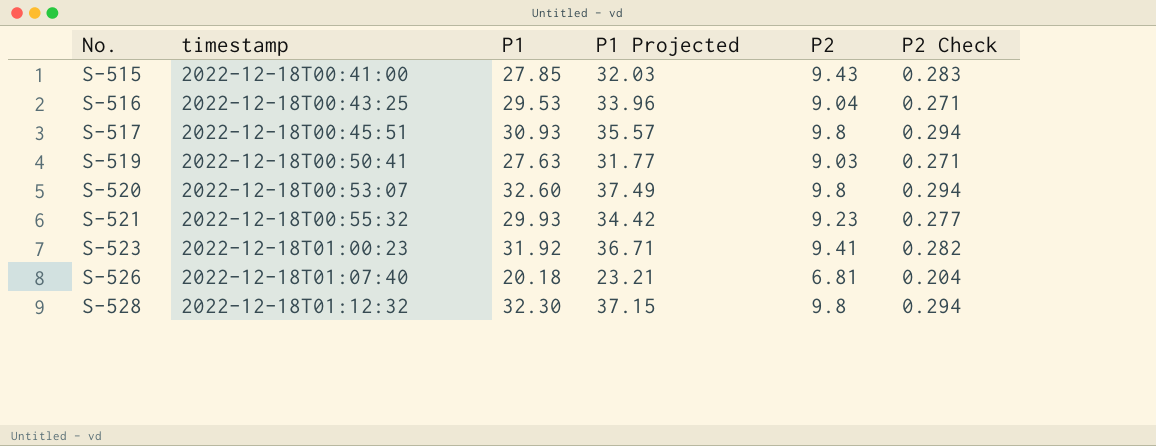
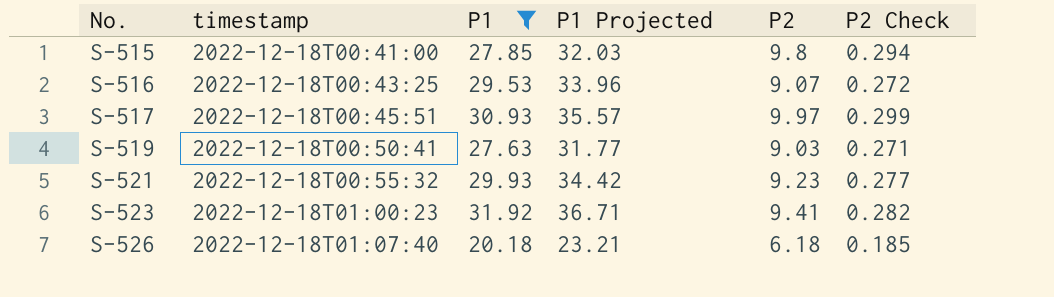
filter: none -> P1 <= 31.92
S-515 | P2: 9.43 -> 9.8
S-515 | P2 Check: 0.283 -> 0.294
S-516 | P2: 9.04 -> 9.07
S-516 | P2 Check: 0.271 -> 0.272
S-517 | P2: 9.8 -> 9.97
S-517 | P2 Check: 0.294 -> 0.299
S-526 | P2: 6.81 -> 6.18
S-526 | P2 Check: 0.204 -> 0.185

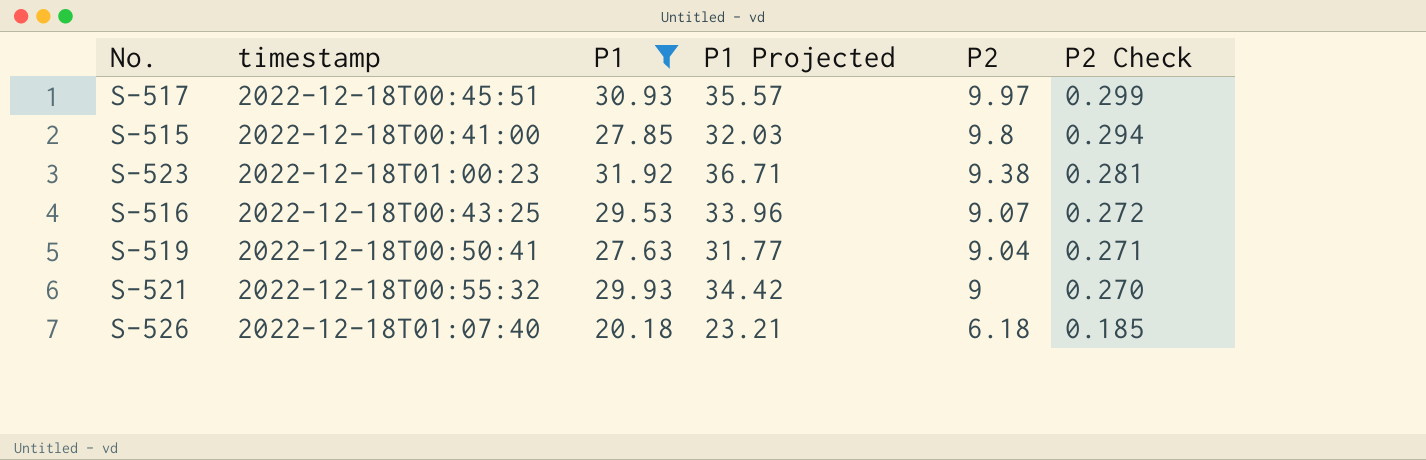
row order: No. ascending -> P2 descending
S-523 | P2: 9.41 -> 9.38
S-523 | P2 Check: 0.282 -> 0.281
S-519 | P2: 9.03 -> 9.04
S-521 | P2: 9.23 -> 9
S-521 | P2 Check: 0.277 -> 0.270

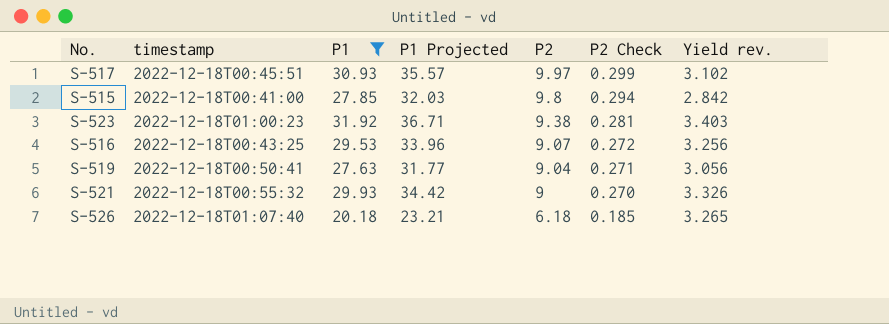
column Yield rev. | formula: none -> [P1] / [P2]

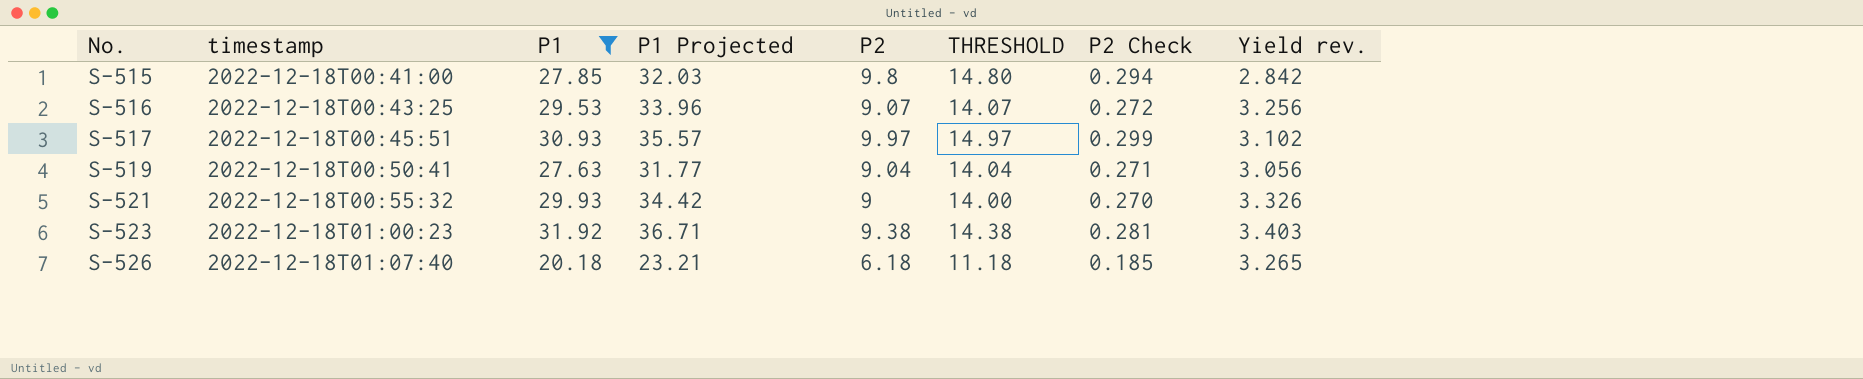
row order: P2 descending -> No. ascending
column THRESHOLD | formula: none -> [P2] + 5

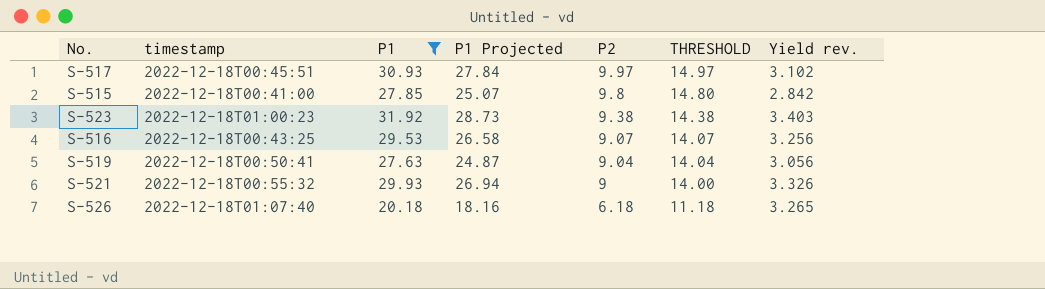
row order: No. ascending -> P2 descending
column P2 Check | formula: [P2] * 0.03 -> none
column P1 Projected | formula: [P1] * 1.15 -> [P1] * 0.9

